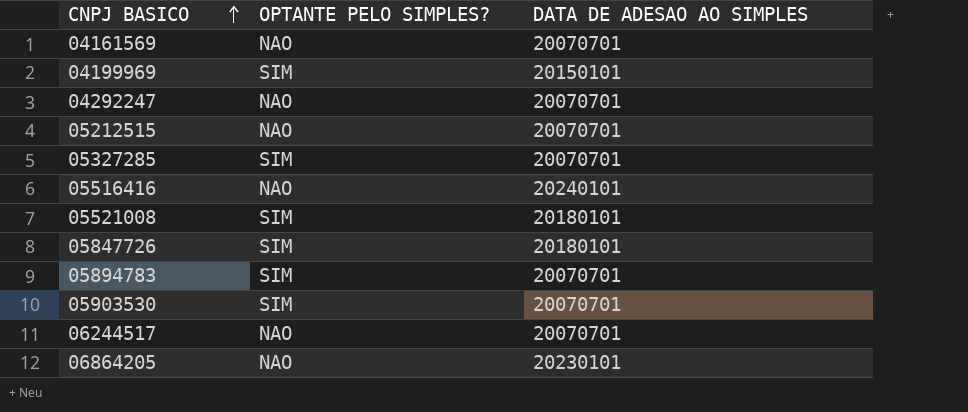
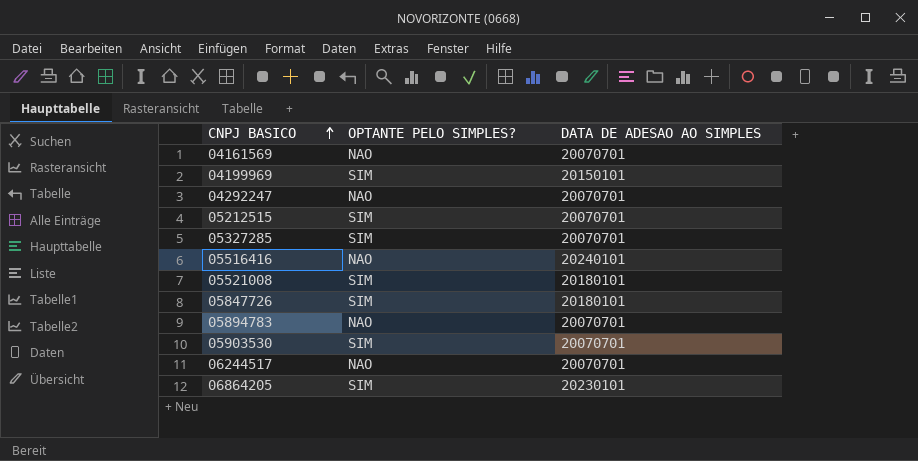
05212515 | OPTANTE PELO SIMPLES?: NAO -> SIM
05894783 | OPTANTE PELO SIMPLES?: SIM -> NAO
06864205 | OPTANTE PELO SIMPLES?: NAO -> SIM

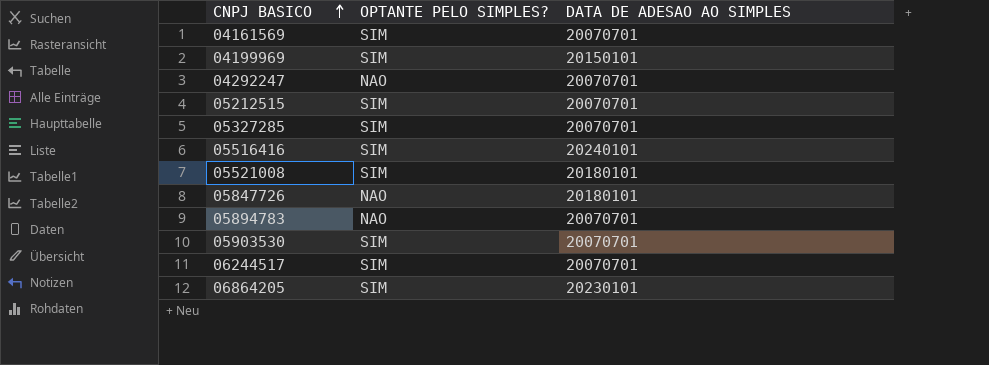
04161569 | OPTANTE PELO SIMPLES?: NAO -> SIM
05516416 | OPTANTE PELO SIMPLES?: NAO -> SIM
05847726 | OPTANTE PELO SIMPLES?: SIM -> NAO
06244517 | OPTANTE PELO SIMPLES?: NAO -> SIM

